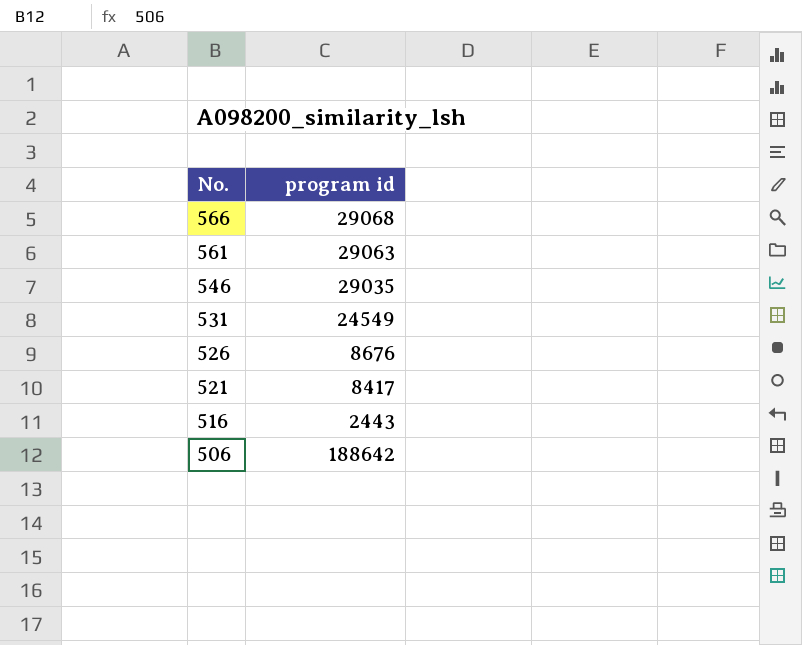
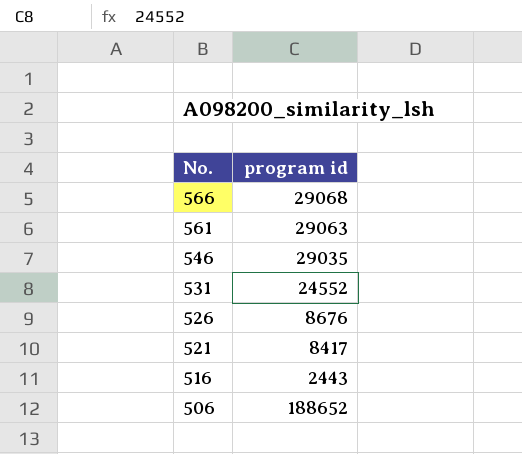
531 | program id: 24549 -> 24552
506 | program id: 188642 -> 188652

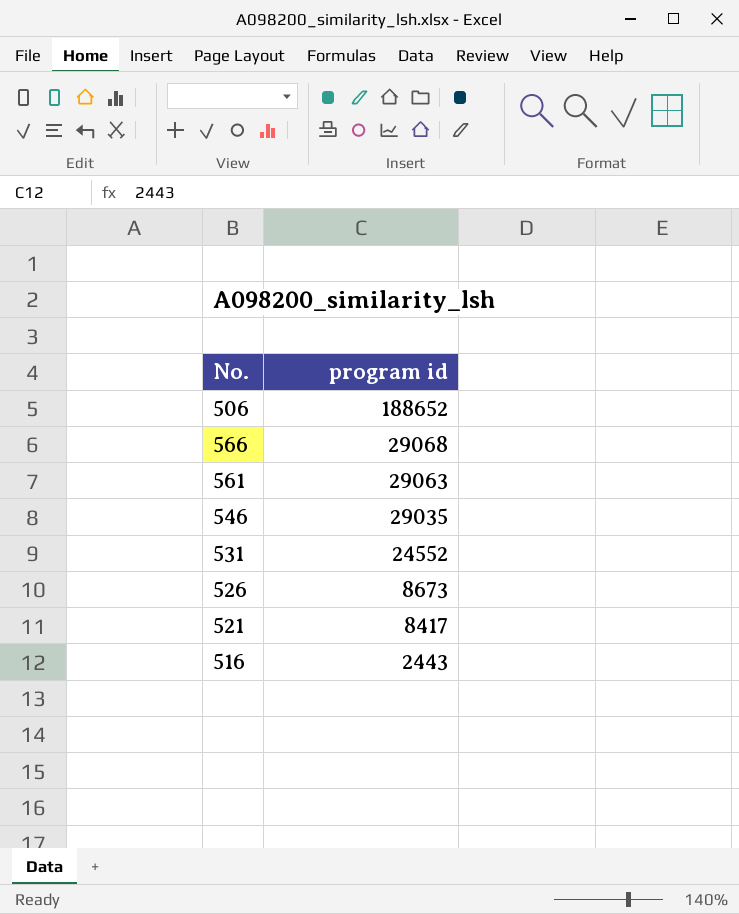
row order: No. descending -> program id descending
526 | program id: 8676 -> 8673

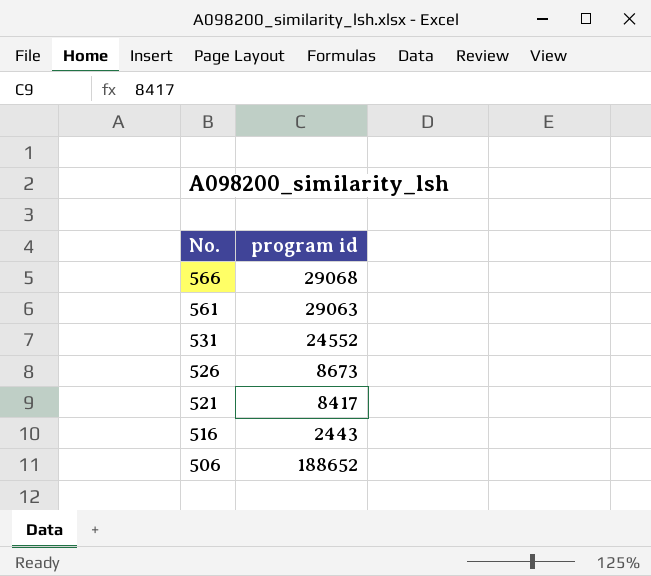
row order: program id descending -> No. descending
row 546: 29035 -> none

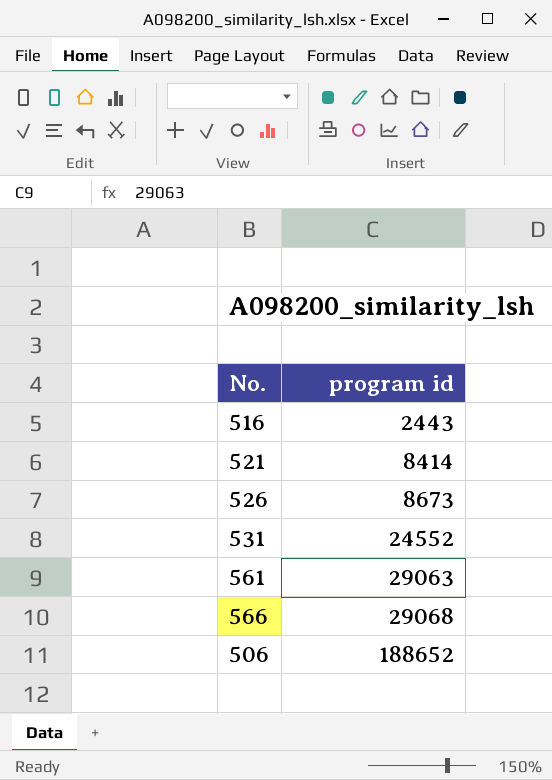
row order: No. descending -> program id ascending
521 | program id: 8417 -> 8414

